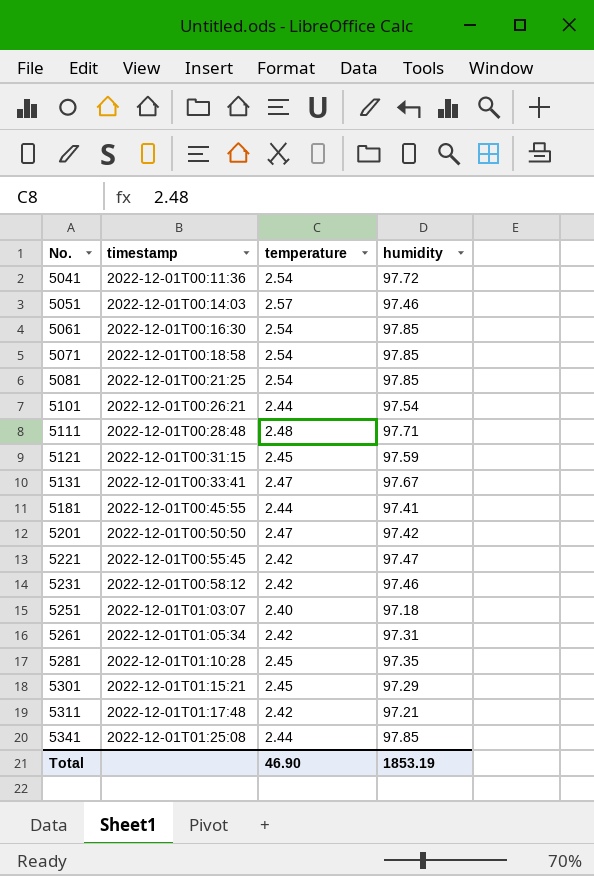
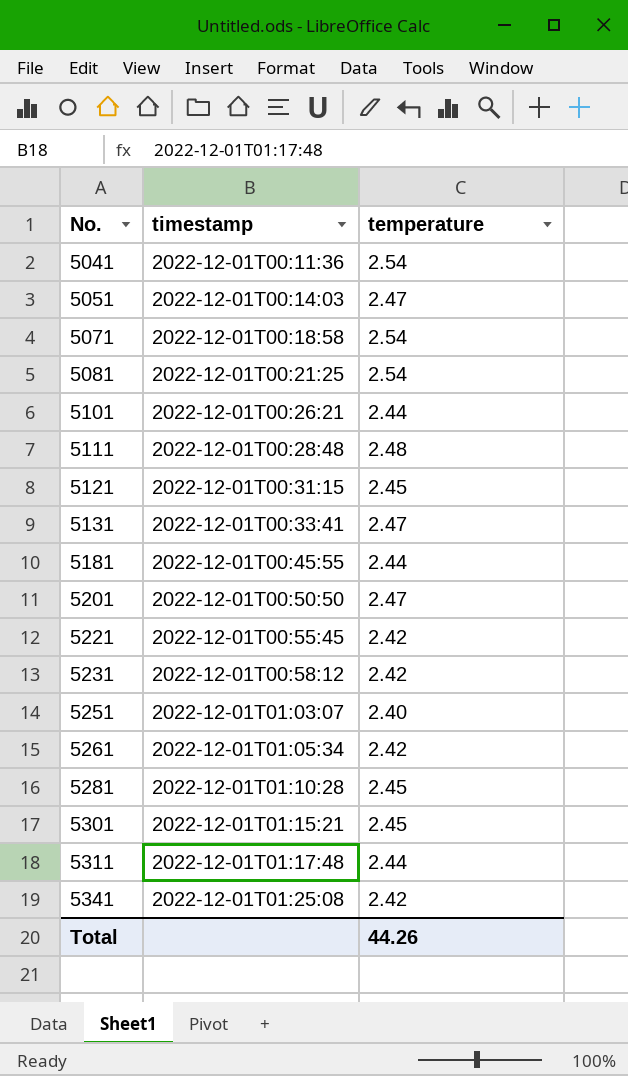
column humidity | position: 4 -> none
row 5061: 2022-12-01T00:16:30 | 2.54 | 97.85 -> none
5051 | temperature: 2.57 -> 2.47
5311 | temperature: 2.42 -> 2.44
5341 | temperature: 2.44 -> 2.42
Total | temperature: 46.90 -> 44.26

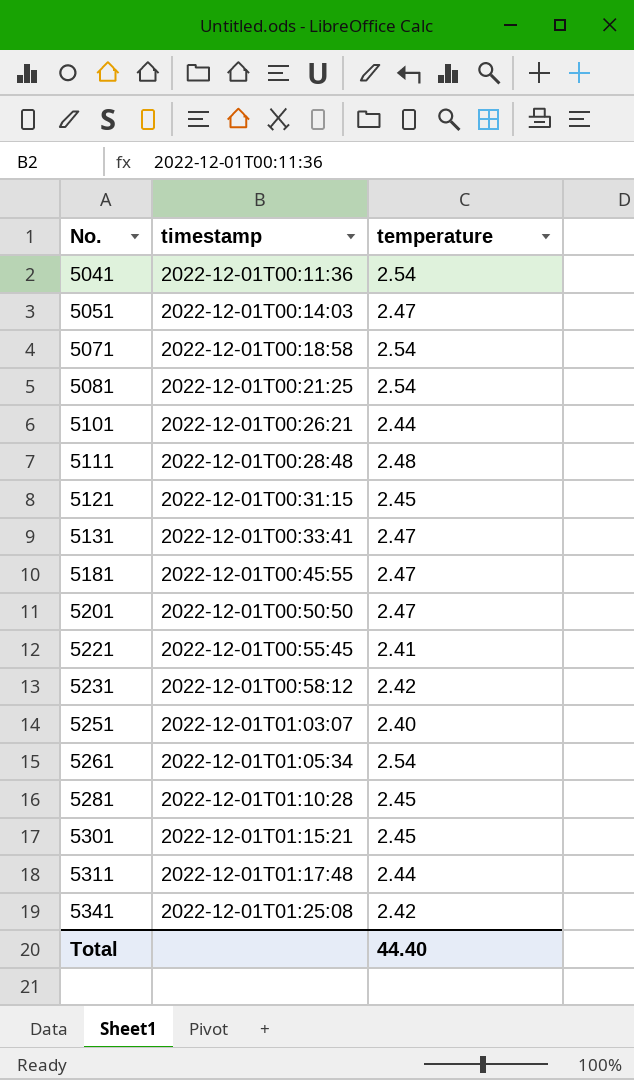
5181 | temperature: 2.44 -> 2.47
5221 | temperature: 2.42 -> 2.41
5261 | temperature: 2.42 -> 2.54
Total | temperature: 44.26 -> 44.40

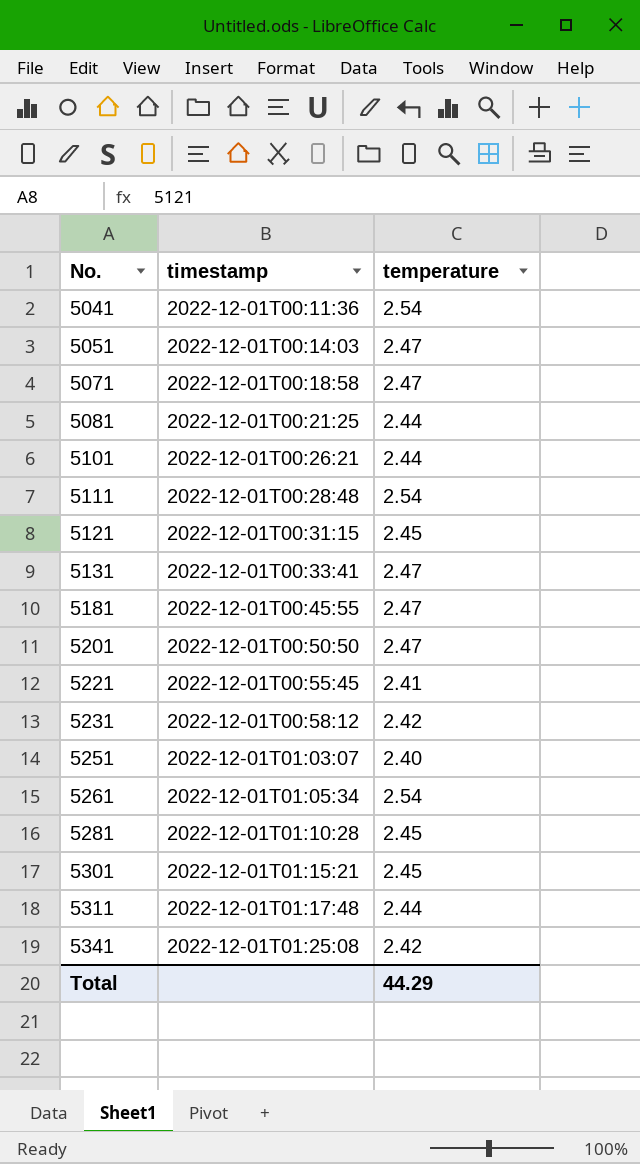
5071 | temperature: 2.54 -> 2.47
5081 | temperature: 2.54 -> 2.44
5111 | temperature: 2.48 -> 2.54
Total | temperature: 44.40 -> 44.29

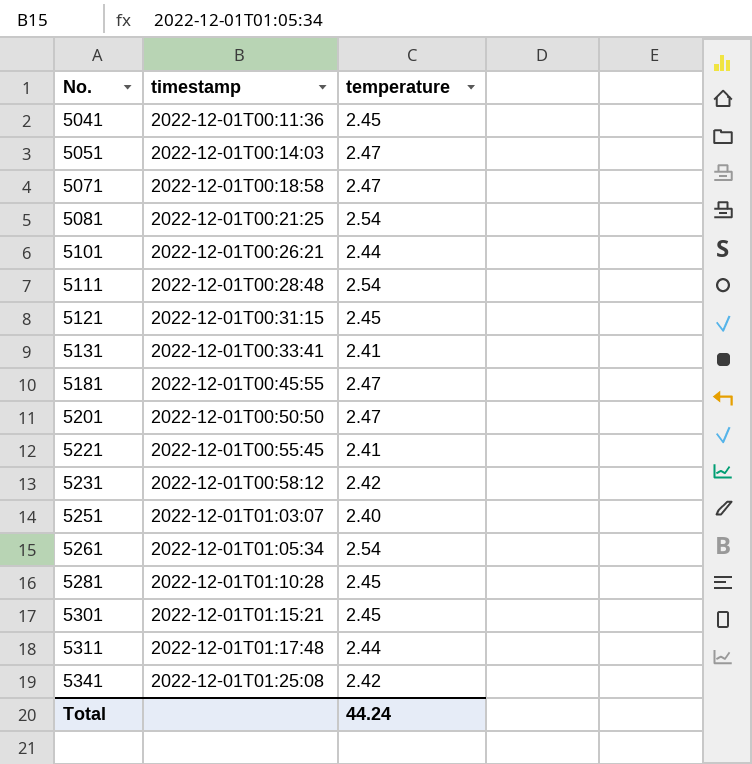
5041 | temperature: 2.54 -> 2.45
5081 | temperature: 2.44 -> 2.54
5131 | temperature: 2.47 -> 2.41
Total | temperature: 44.29 -> 44.24

